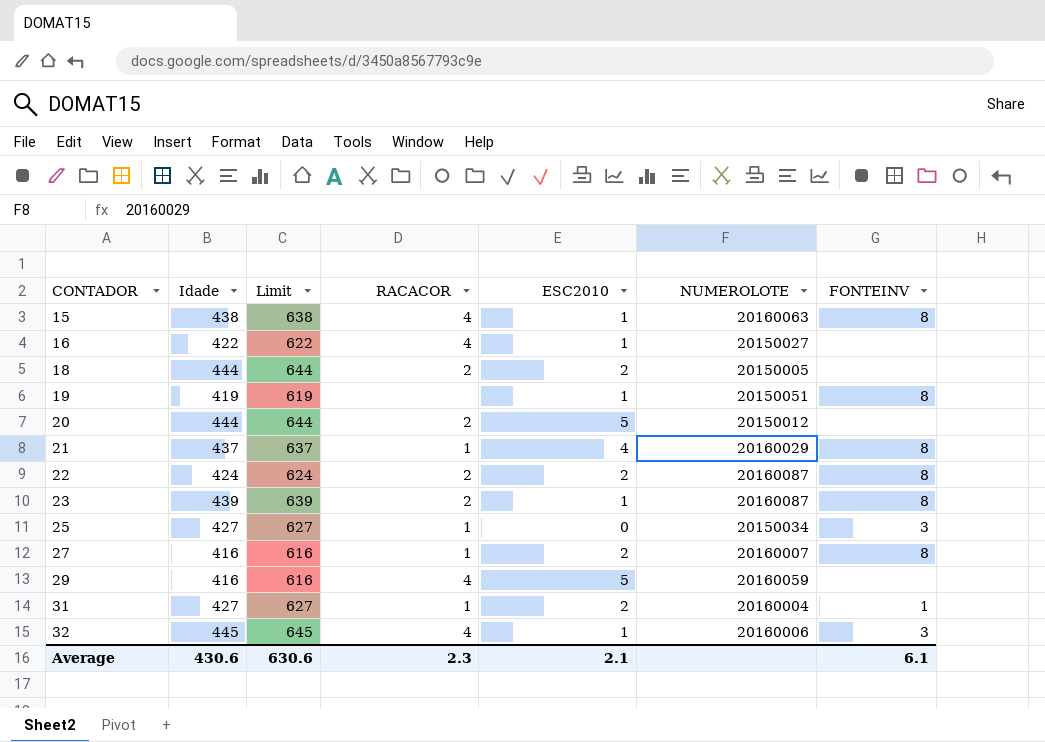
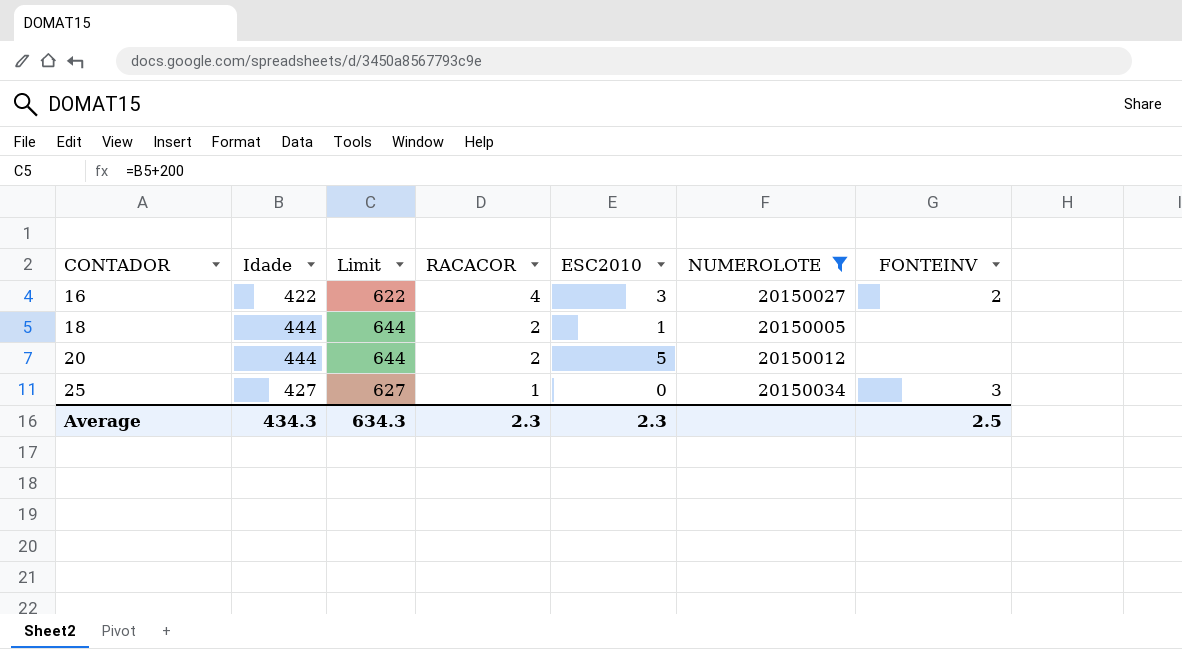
filter: none -> NUMEROLOTE <= 20150034
16 | ESC2010: 1 -> 3
16 | FONTEINV: none -> 2
18 | ESC2010: 2 -> 1
Average | Idade: 430.6 -> 434.3
Average | Limit: 630.6 -> 634.3
Average | ESC2010: 2.1 -> 2.3
Average | FONTEINV: 6.1 -> 2.5

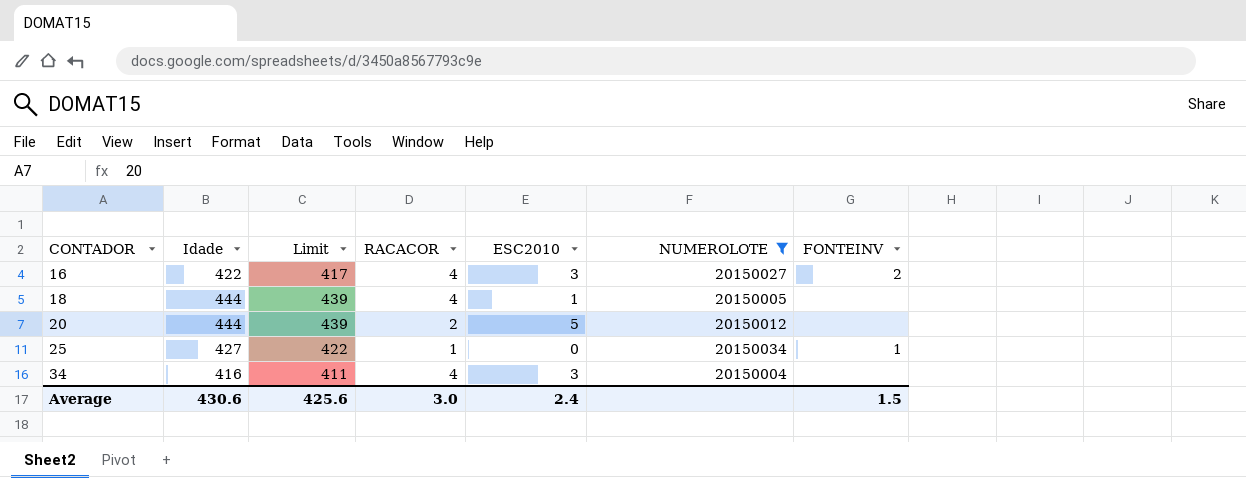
column Limit | formula: [Idade] + 200 -> [Idade] - 5
18 | RACACOR: 2 -> 4
25 | FONTEINV: 3 -> 1
row 34: none -> 416 | 411 | 4 | 3 | 20150004 | none
Average | Idade: 434.3 -> 430.6
Average | Limit: 634.3 -> 425.6
Average | RACACOR: 2.3 -> 3.0
Average | ESC2010: 2.3 -> 2.4
Average | FONTEINV: 2.5 -> 1.5

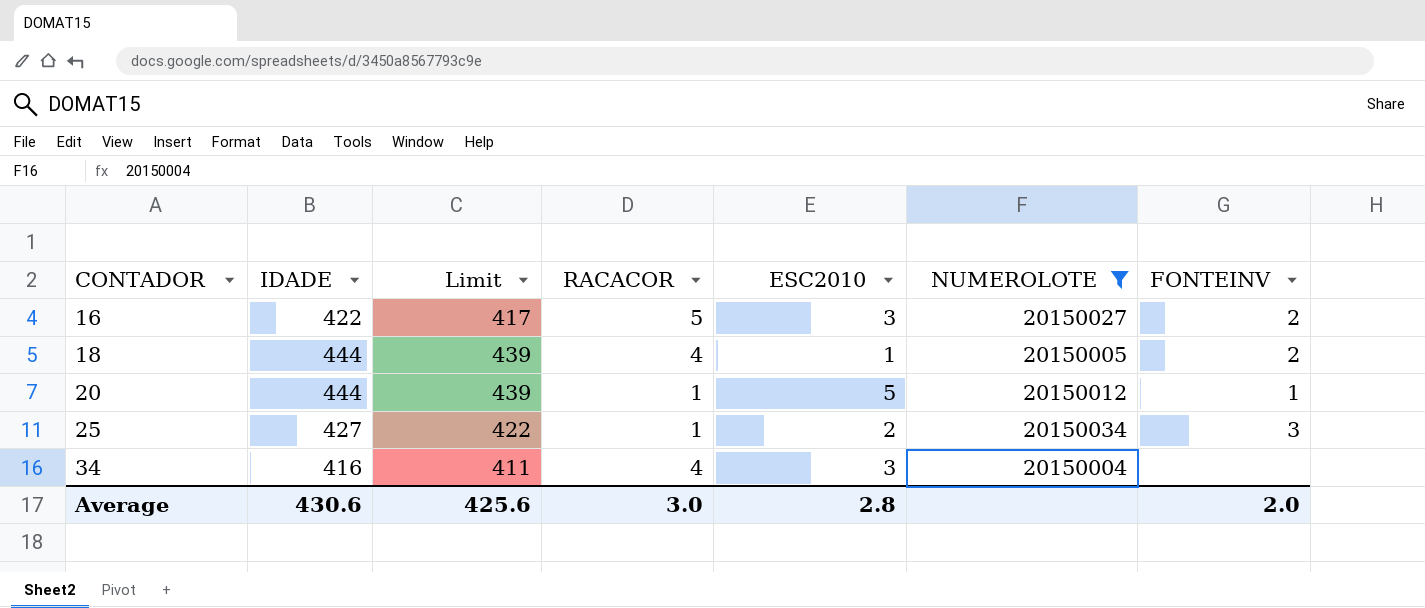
column name: Idade -> IDADE
16 | RACACOR: 4 -> 5
18 | FONTEINV: none -> 2
20 | RACACOR: 2 -> 1
20 | FONTEINV: none -> 1
25 | ESC2010: 0 -> 2
25 | FONTEINV: 1 -> 3
Average | ESC2010: 2.4 -> 2.8
Average | FONTEINV: 1.5 -> 2.0

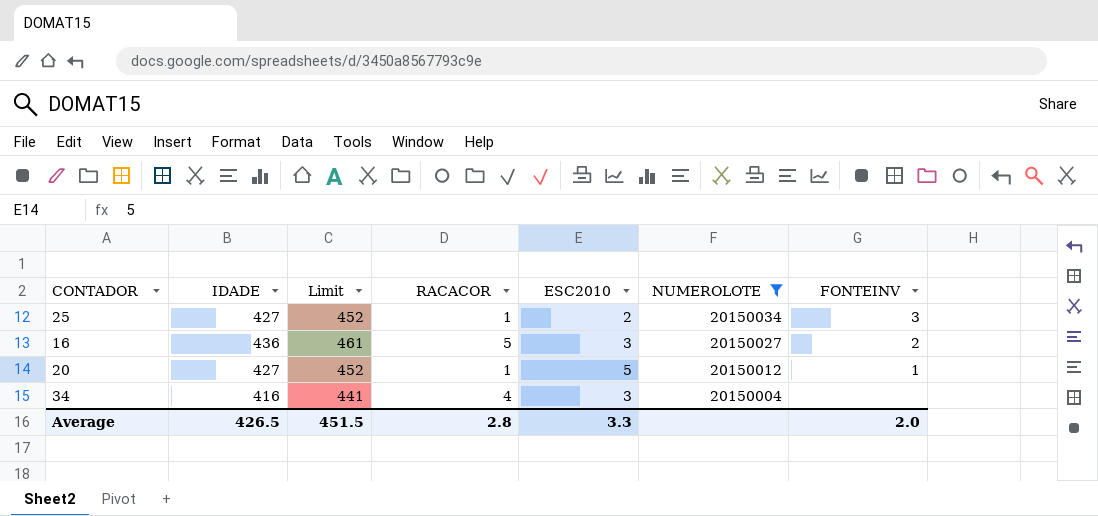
row order: CONTADOR ascending -> NUMEROLOTE descending
column Limit | formula: [IDADE] - 5 -> [IDADE] + 25
row 18: 444 | 439 | 4 | 1 | 20150005 | 2 -> none
16 | IDADE: 422 -> 436
20 | IDADE: 444 -> 427
Average | IDADE: 430.6 -> 426.5
Average | Limit: 425.6 -> 451.5
Average | RACACOR: 3.0 -> 2.8
Average | ESC2010: 2.8 -> 3.3

